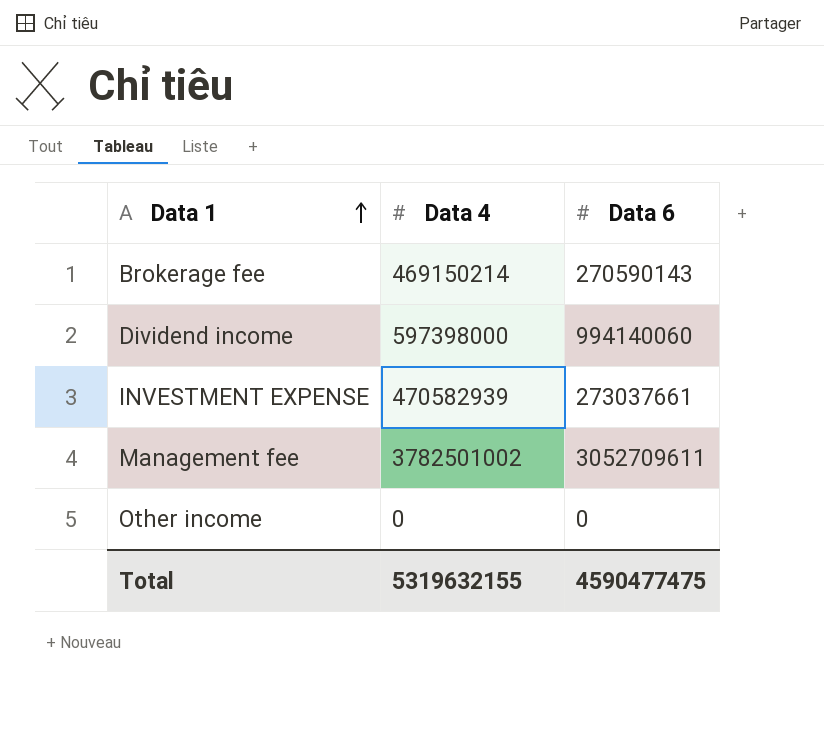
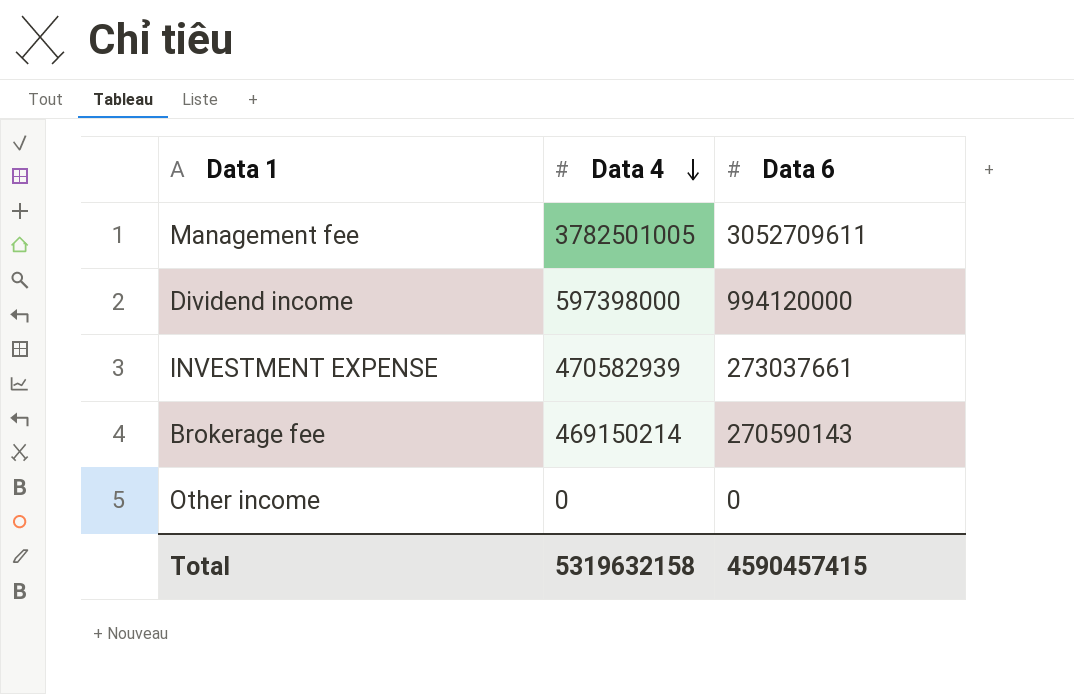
row order: Data 1 ascending -> Data 4 descending
Management fee | Data 4: 3782501002 -> 3782501005
Dividend income | Data 6: 994140060 -> 994120000
Total | Data 4: 5319632155 -> 5319632158
Total | Data 6: 4590477475 -> 4590457415

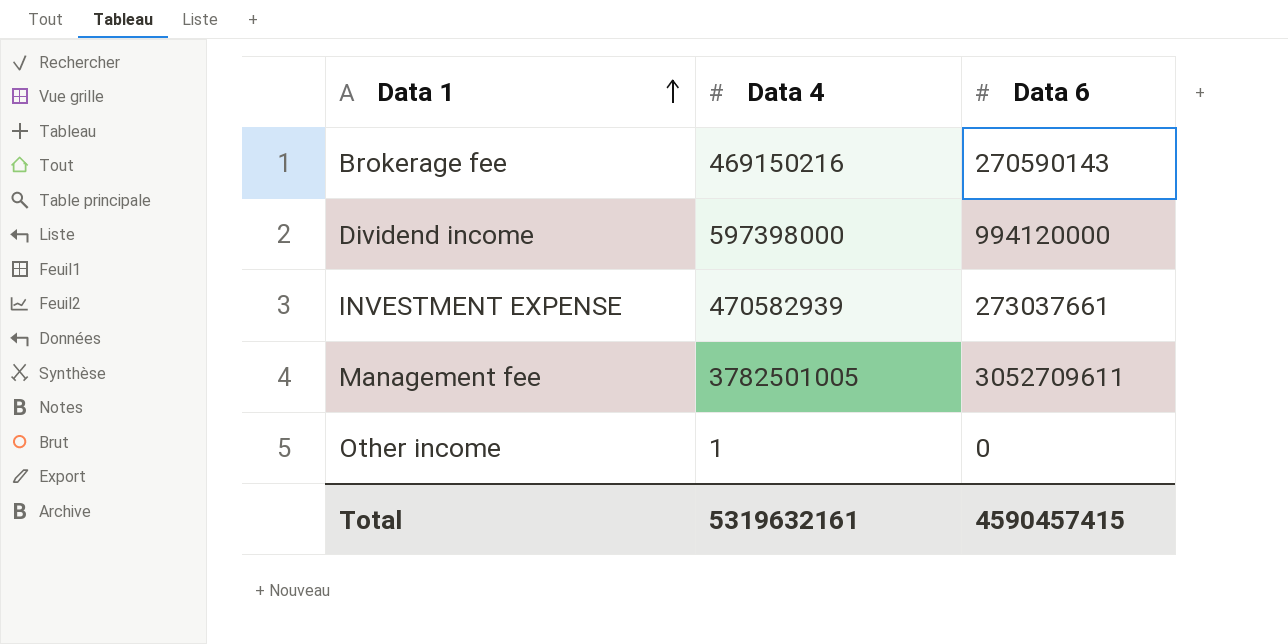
row order: Data 4 descending -> Data 1 ascending
Brokerage fee | Data 4: 469150214 -> 469150216
Other income | Data 4: 0 -> 1
Total | Data 4: 5319632158 -> 5319632161

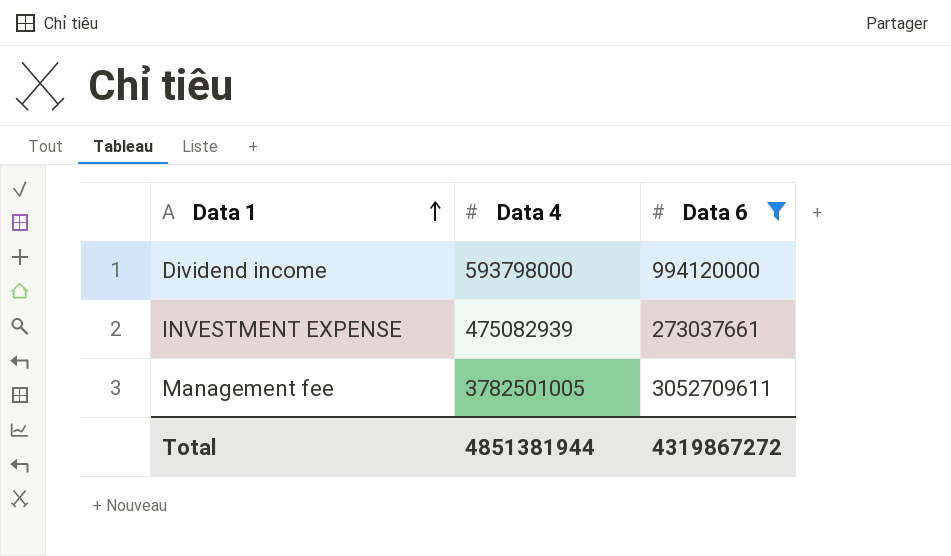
filter: none -> Data 6 >= 273037661
Dividend income | Data 4: 597398000 -> 593798000
INVESTMENT EXPENSE | Data 4: 470582939 -> 475082939
Total | Data 4: 5319632161 -> 4851381944
Total | Data 6: 4590457415 -> 4319867272

